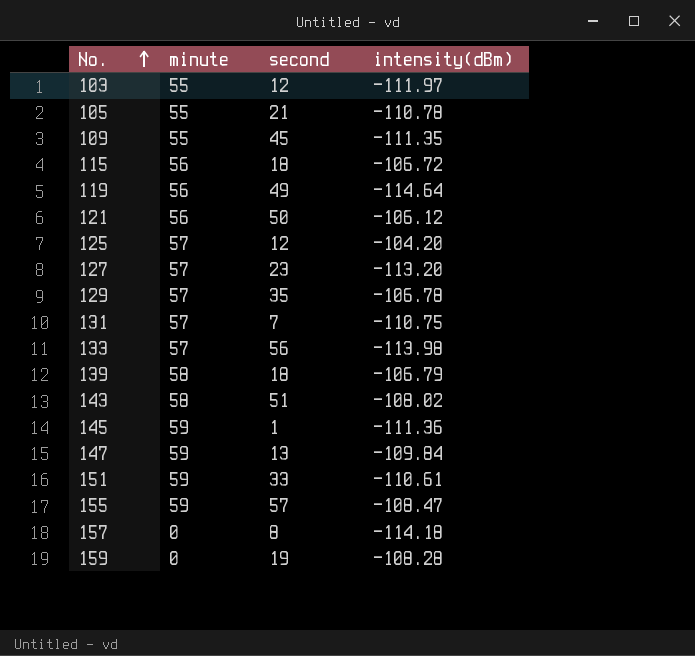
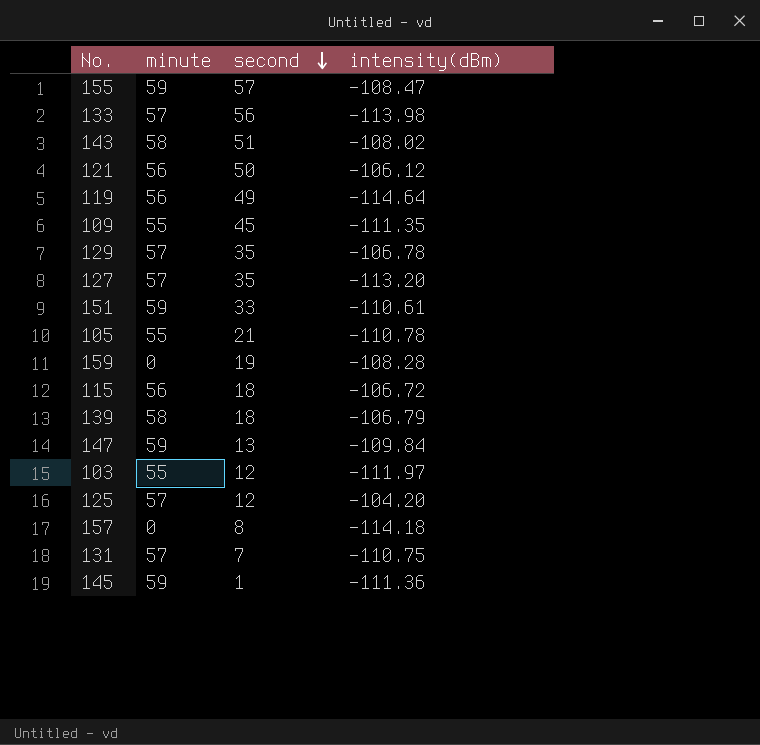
row order: No. ascending -> second descending
127 | second: 23 -> 35

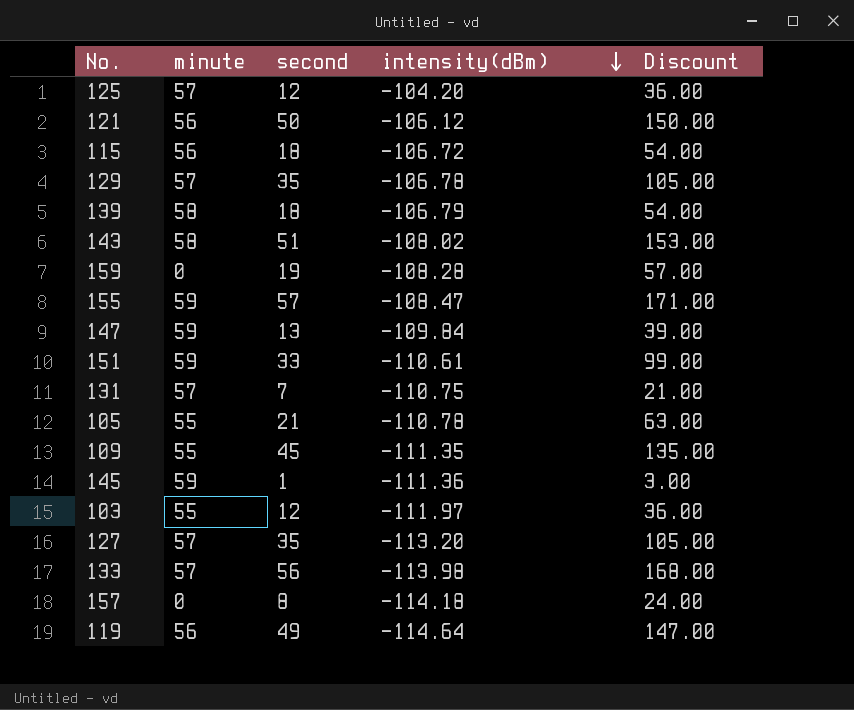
row order: second descending -> intensity(dBm) descending
column Discount | formula: none -> [second] * 3

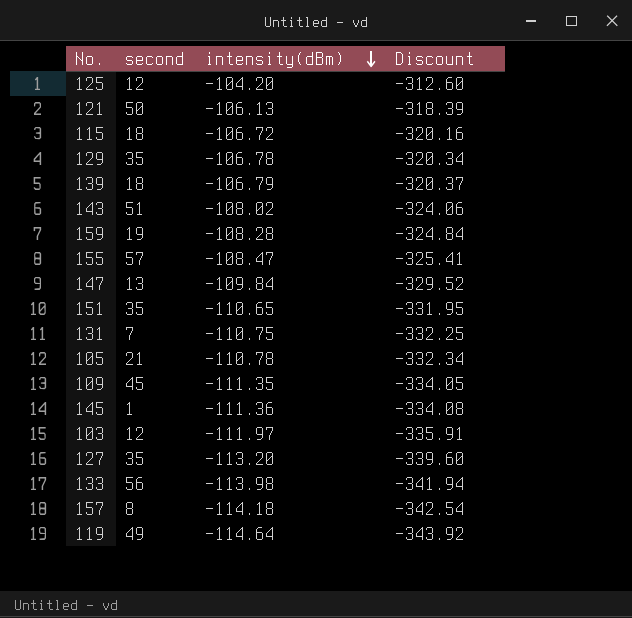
column minute | position: 2 -> none
column Discount | formula: [second] * 3 -> [intensity(dBm)] * 3
121 | intensity(dBm): -106.12 -> -106.13
151 | second: 33 -> 35
151 | intensity(dBm): -110.61 -> -110.65

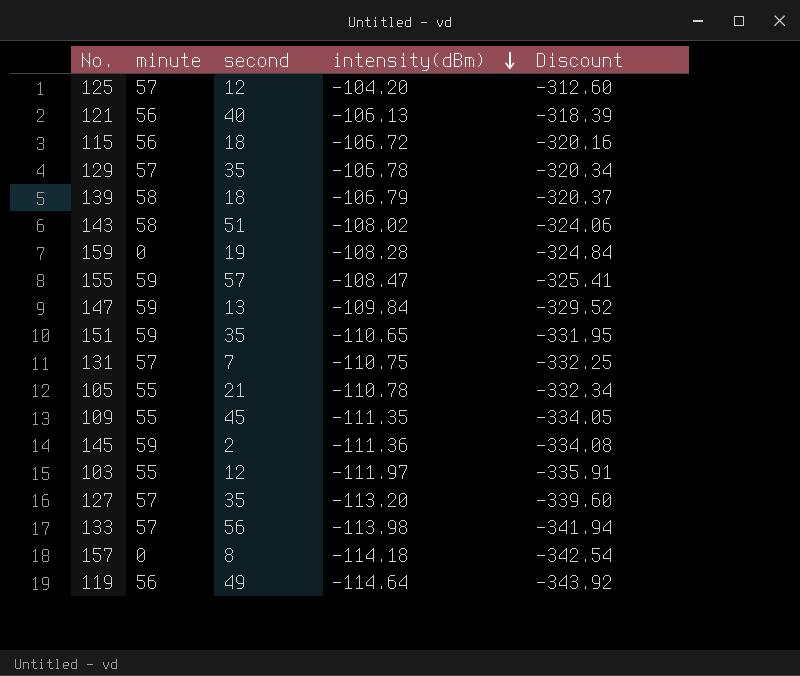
column minute | position: none -> 2
121 | second: 50 -> 40
145 | second: 1 -> 2

